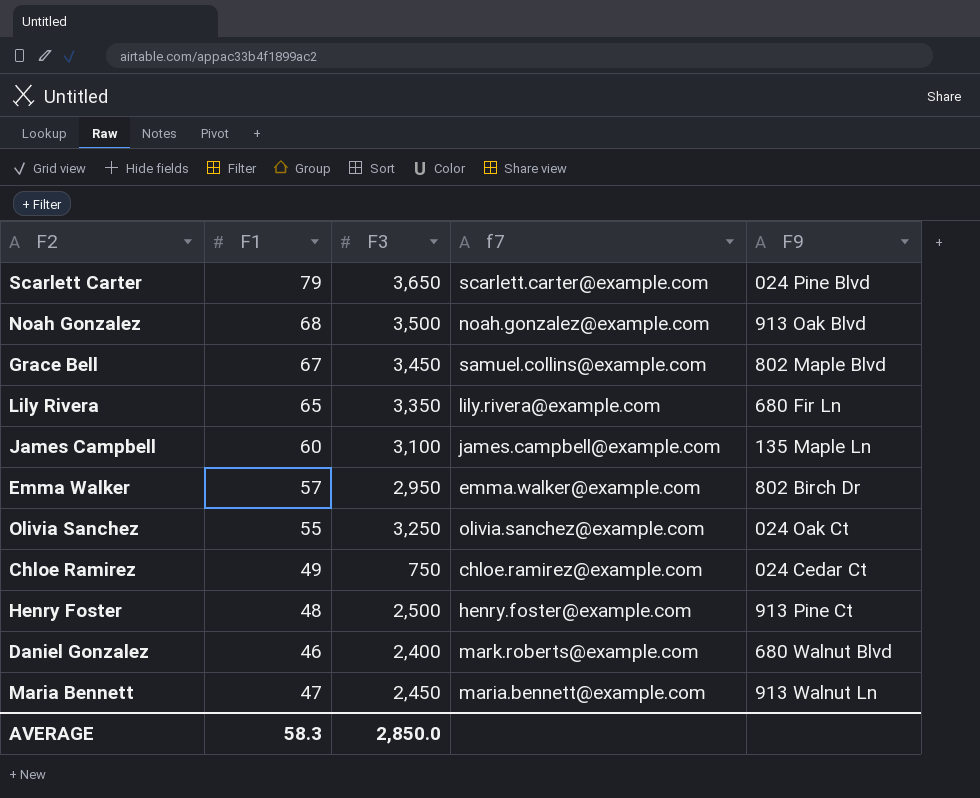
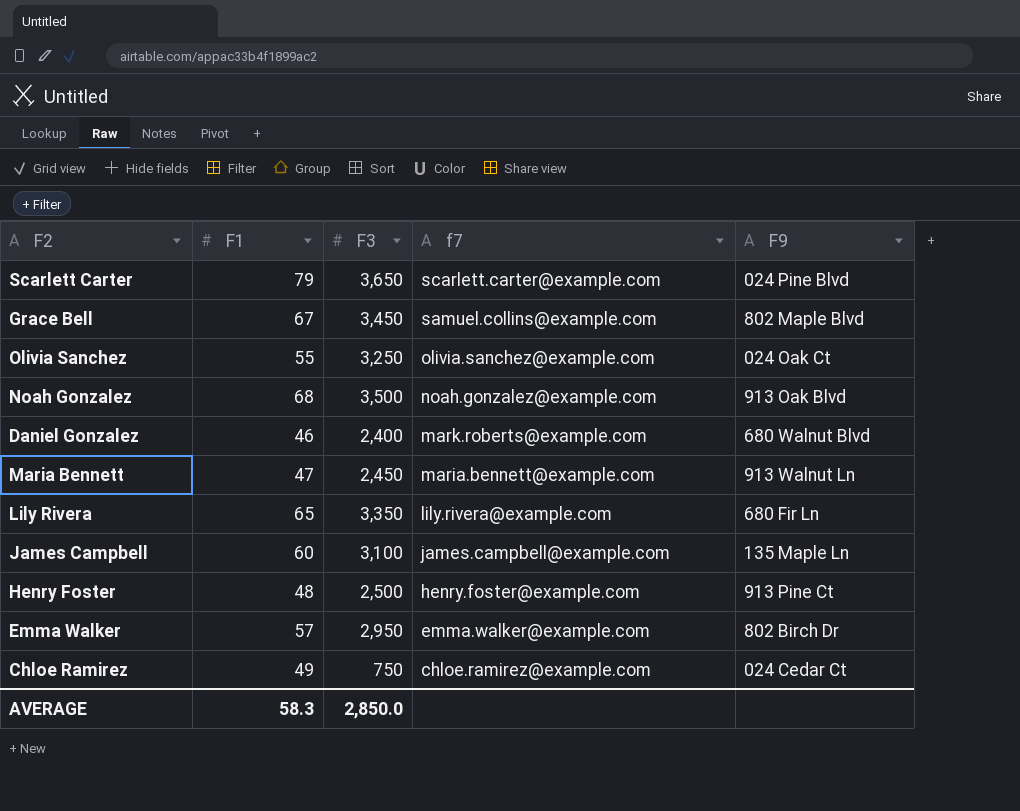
row order: none -> f7 descending

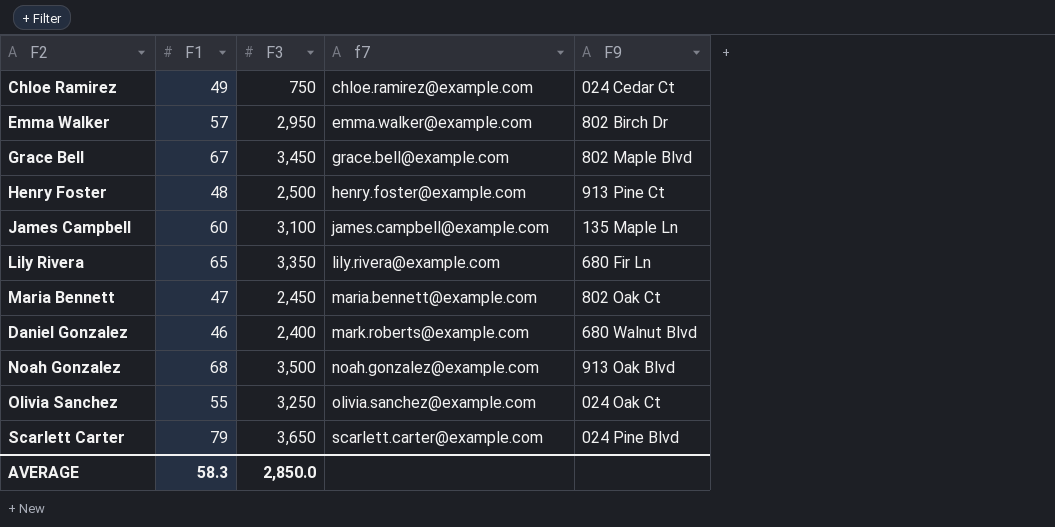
row order: f7 descending -> f7 ascending
Grace Bell | f7: samuel.collins@example.com -> grace.bell@example.com
Maria Bennett | F9: 913 Walnut Ln -> 802 Oak Ct

